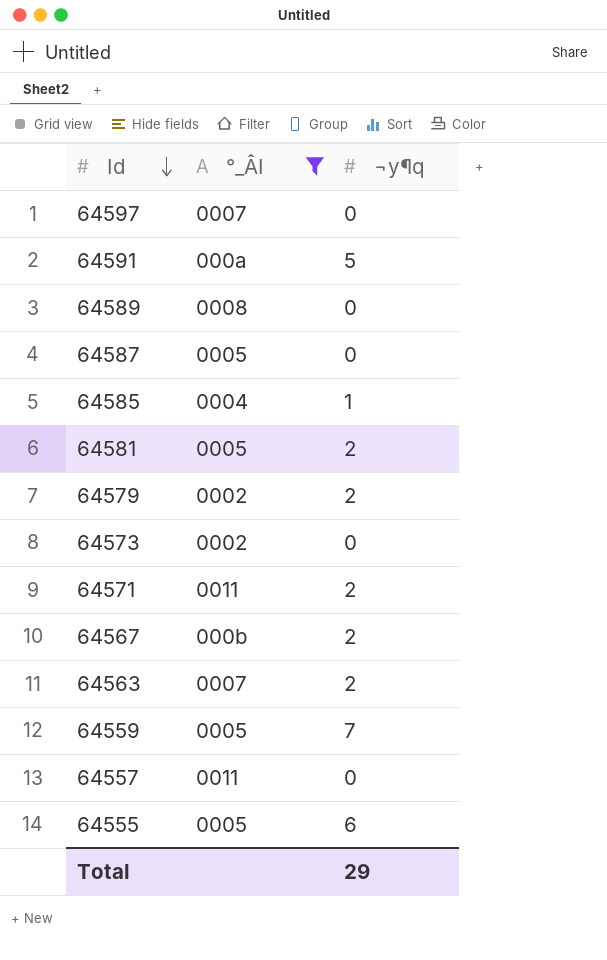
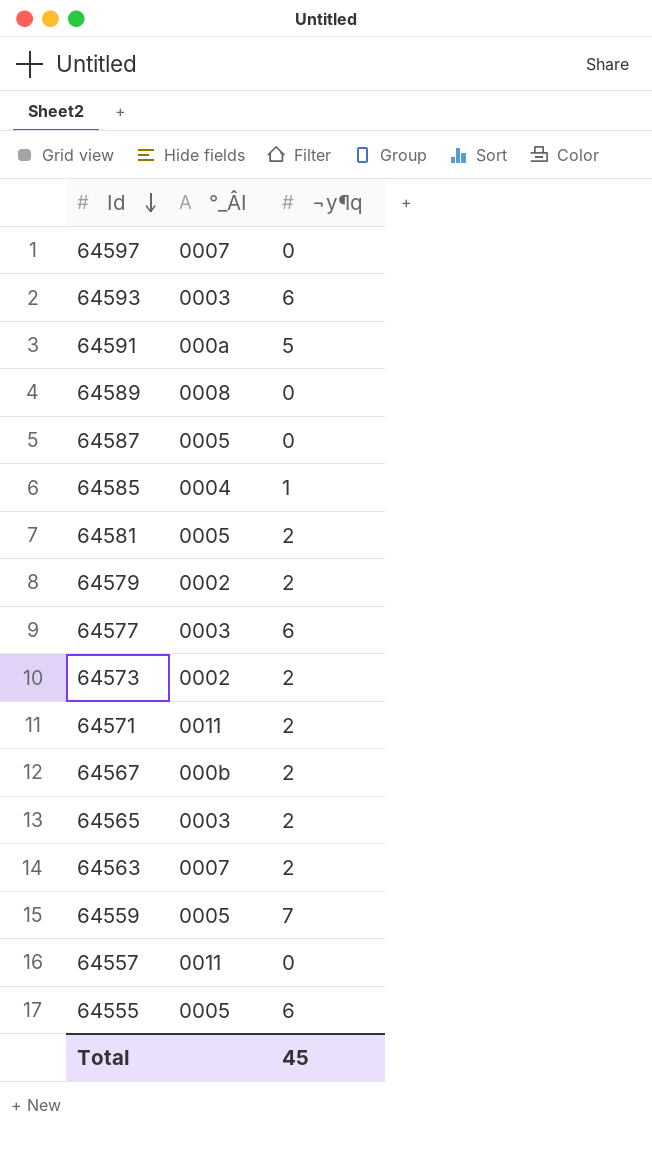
filter: °_ÂI != 0003 -> none
64573 | ¬y¶q: 0 -> 2
Total | ¬y¶q: 29 -> 45

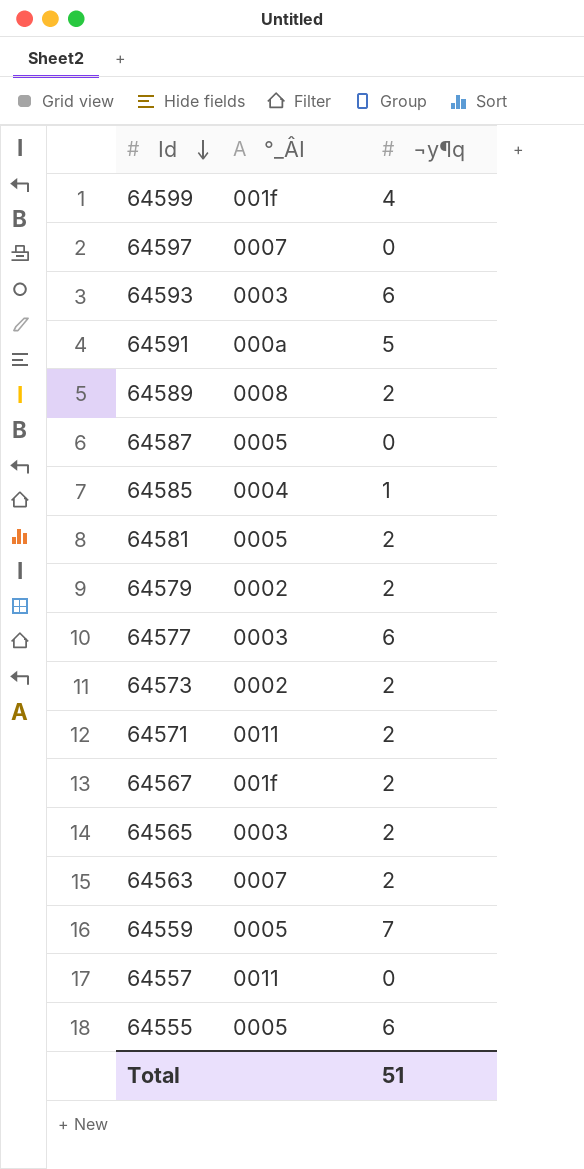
row 64599: none -> 001f | 4
64589 | ¬y¶q: 0 -> 2
64567 | °_ÂI: 000b -> 001f
Total | ¬y¶q: 45 -> 51

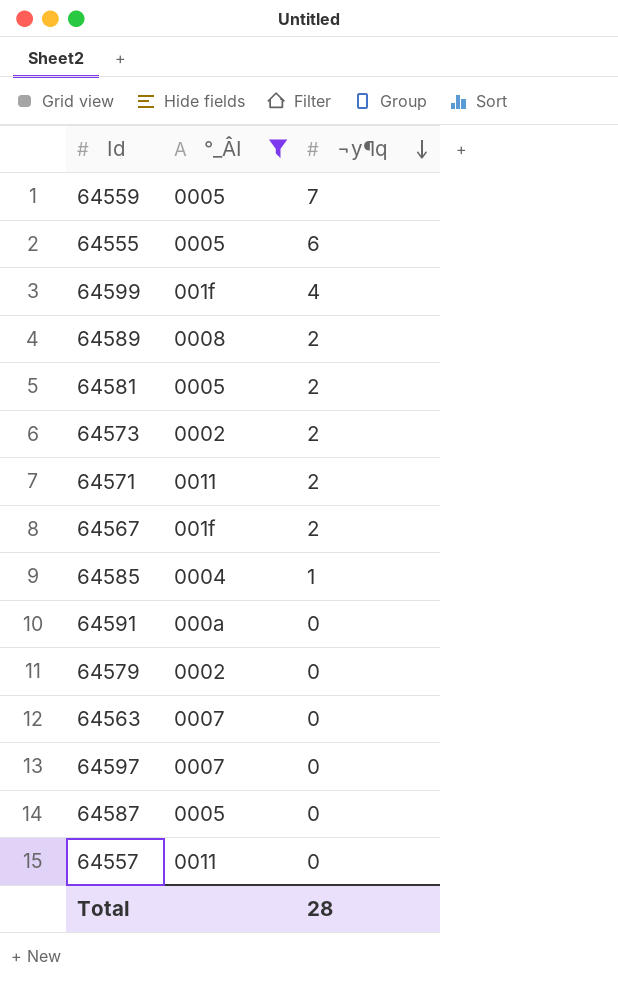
filter: none -> °_ÂI != 0003
row order: Id descending -> ¬y¶q descending
64591 | ¬y¶q: 5 -> 0
64579 | ¬y¶q: 2 -> 0
64563 | ¬y¶q: 2 -> 0
Total | ¬y¶q: 51 -> 28

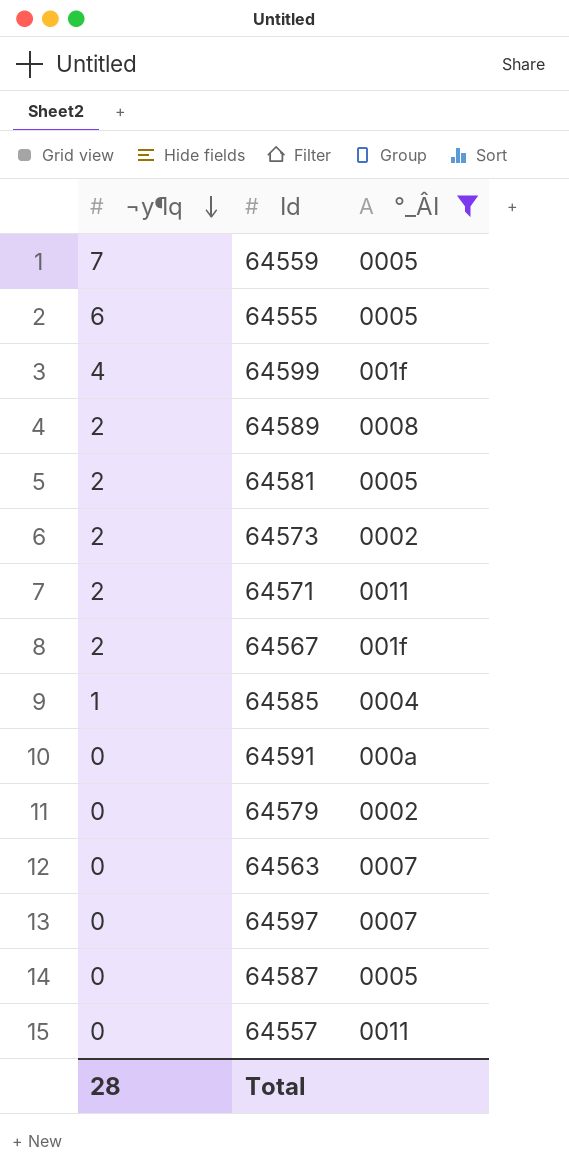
column ¬y¶q | position: 3 -> 1

